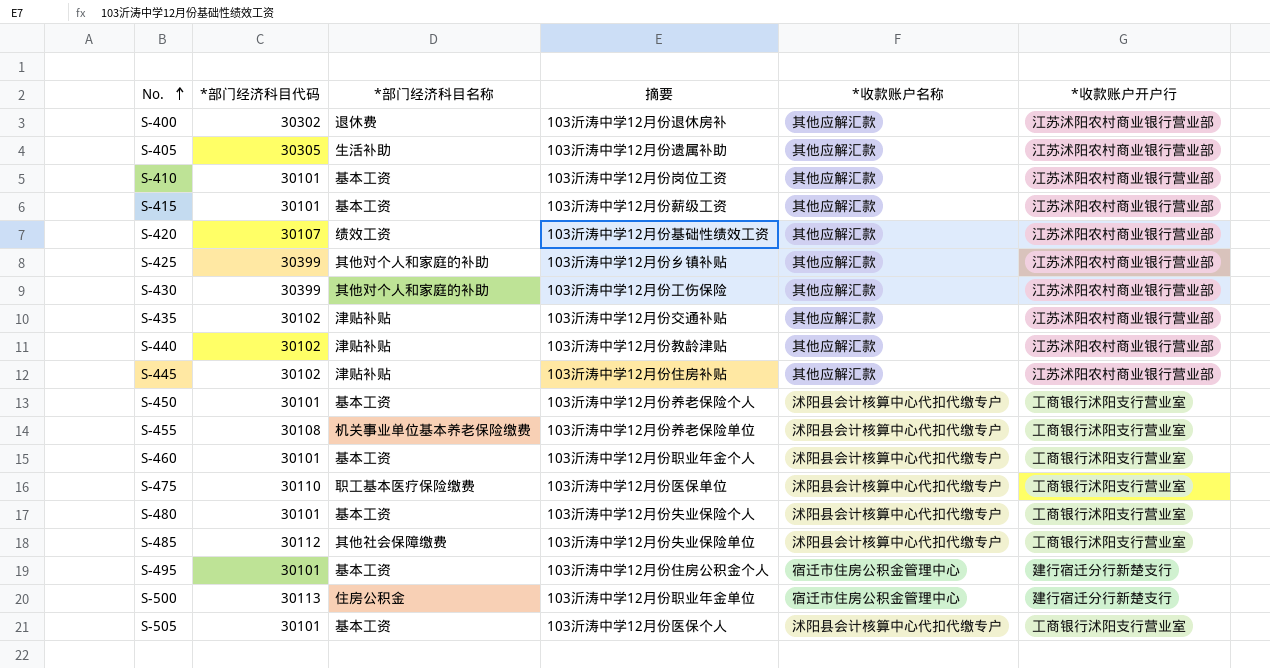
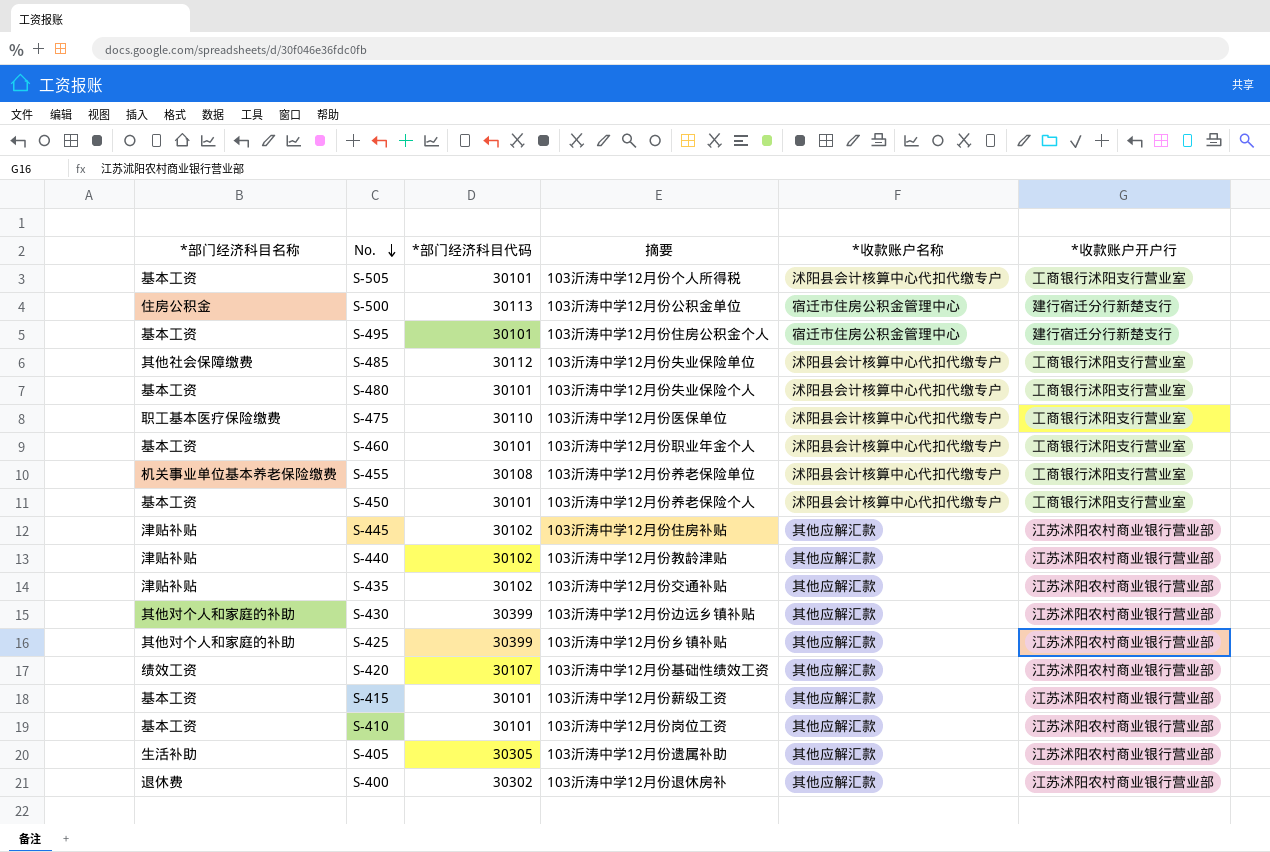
row order: No. ascending -> No. descending
column *部门经济科目名称 | position: 3 -> 1
S-505 | 摘要: 103沂涛中学12月份医保个人 -> 103沂涛中学12月份个人所得税
S-500 | 摘要: 103沂涛中学12月份职业年金单位 -> 103沂涛中学12月份公积金单位
S-430 | 摘要: 103沂涛中学12月份工伤保险 -> 103沂涛中学12月份边远乡镇补贴

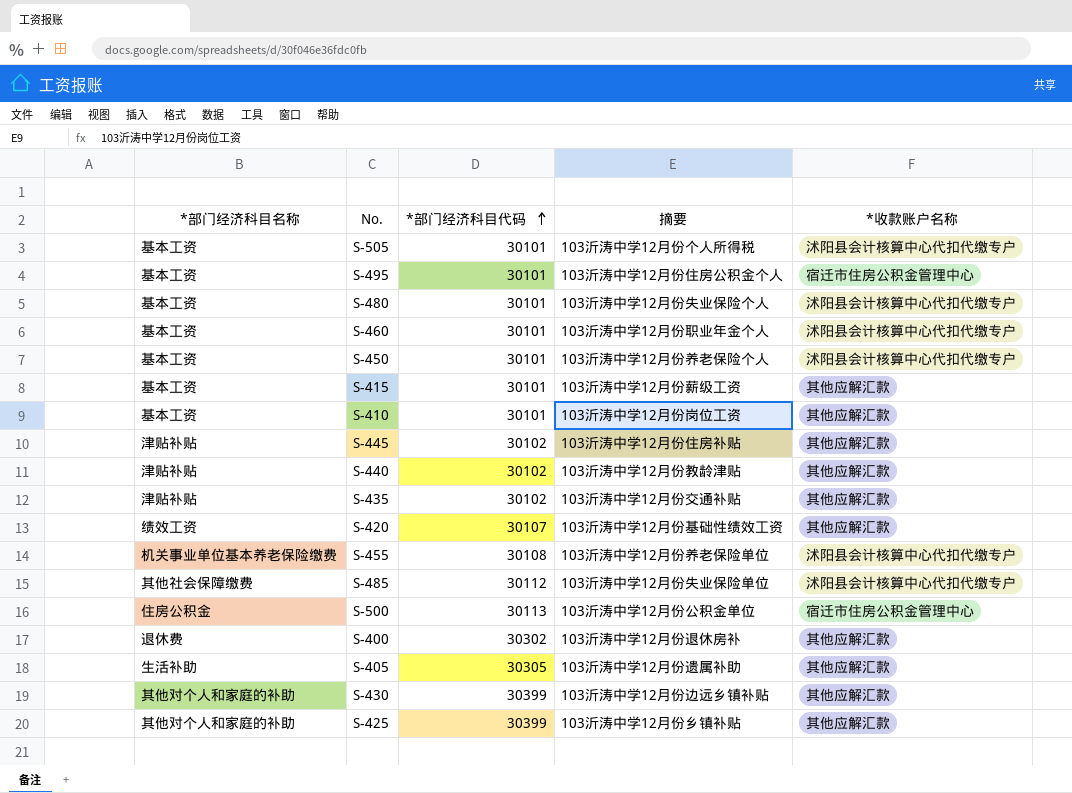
row order: No. descending -> *部门经济科目代码 ascending
column *收款账户开户行 | position: 6 -> none
row S-475: 职工基本医疗保险缴费 | 30110 | 103沂涛中学12月份医保单位 | 沭阳县会计核算中心代扣代缴专户 | 工商银行沭阳支行营业室 -> none

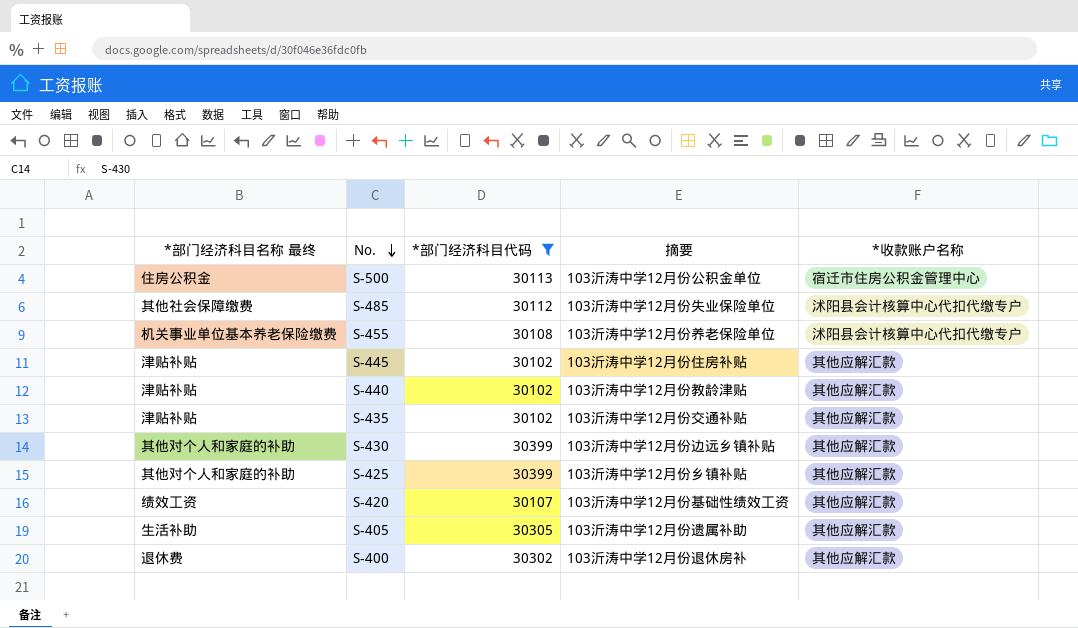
filter: none -> *部门经济科目代码 != 30101
row order: *部门经济科目代码 ascending -> No. descending
column name: *部门经济科目名称 -> *部门经济科目名称 最终

